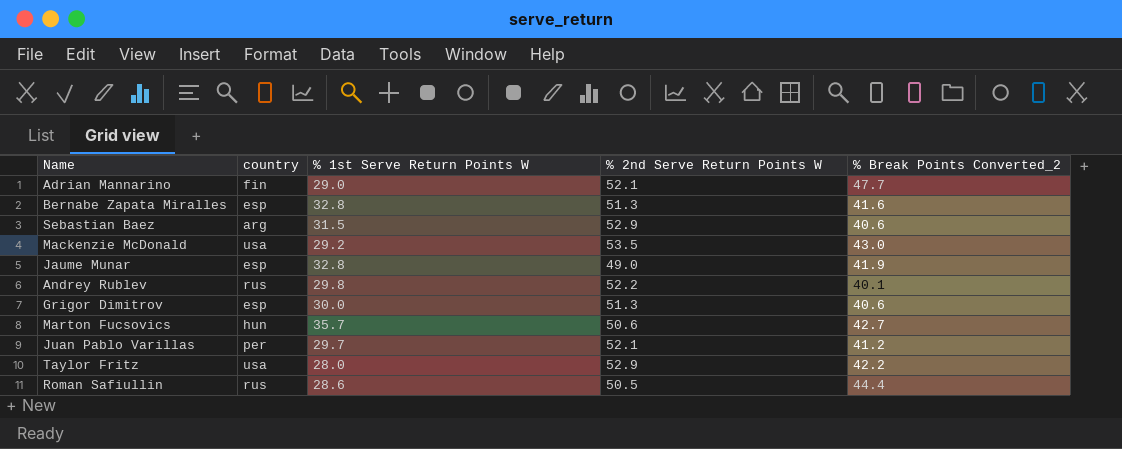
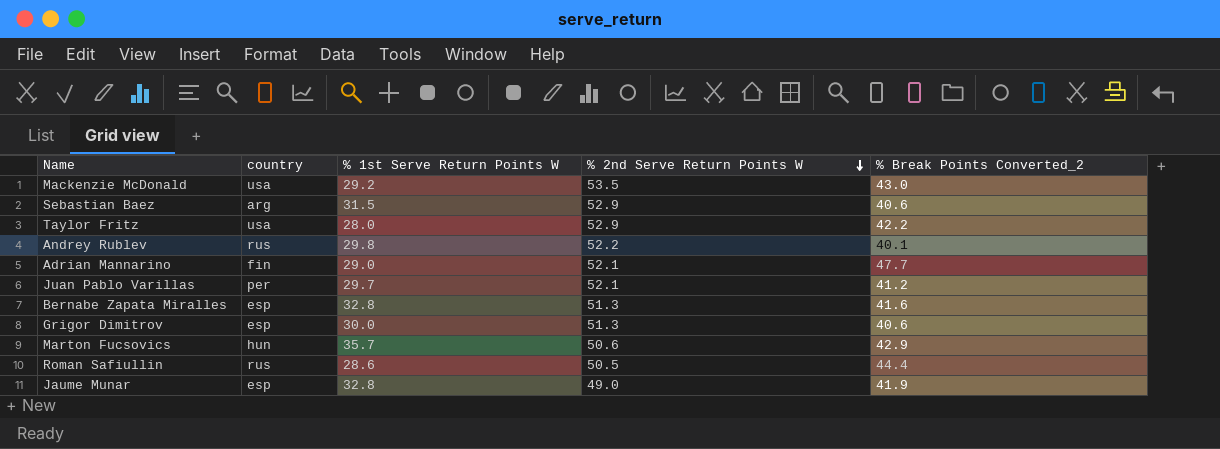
row order: none -> % 2nd Serve Return Points W descending
Marton Fucsovics | % Break Points Converted_2: 42.7 -> 42.9

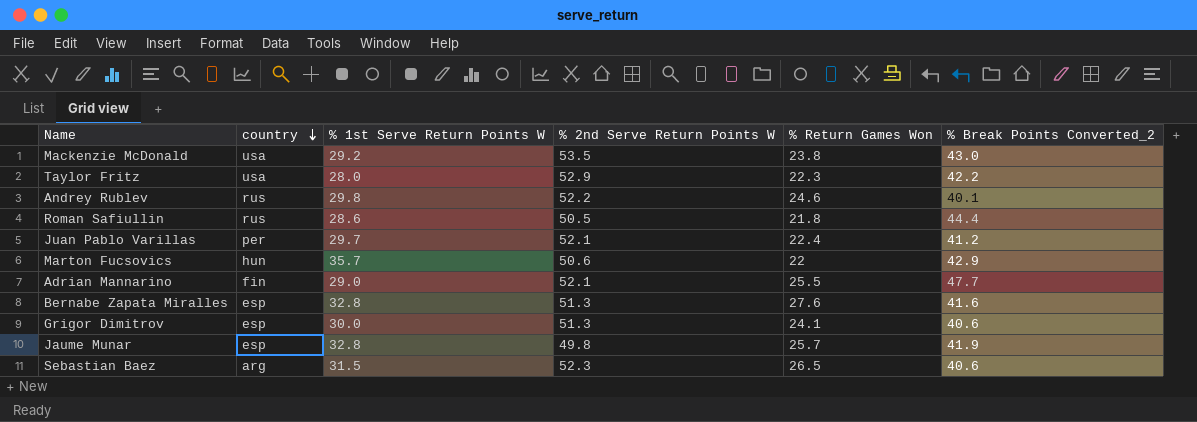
row order: % 2nd Serve Return Points W descending -> country descending
column % Return Games Won | position: none -> 5
Jaume Munar | % 2nd Serve Return Points W: 49.0 -> 49.8
Sebastian Baez | % 2nd Serve Return Points W: 52.9 -> 52.3

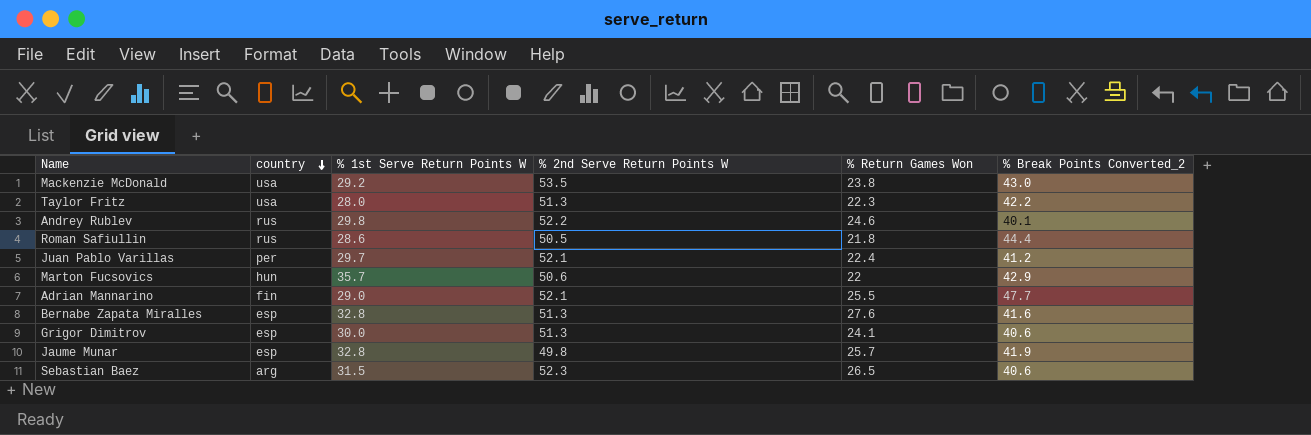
Taylor Fritz | % 2nd Serve Return Points W: 52.9 -> 51.3

